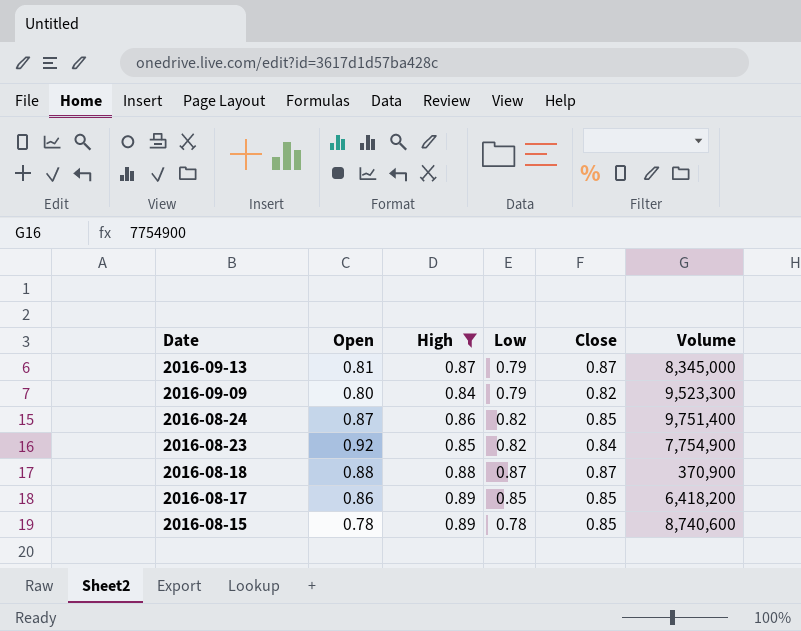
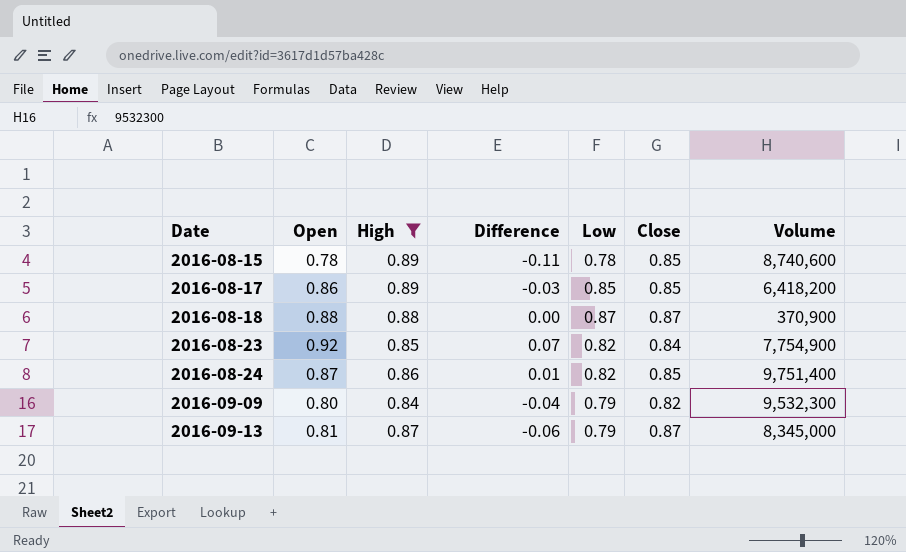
row order: Date descending -> Date ascending
column Difference | formula: none -> [Open] - [High]
2016-09-09 | Volume: 9,523,300 -> 9,532,300

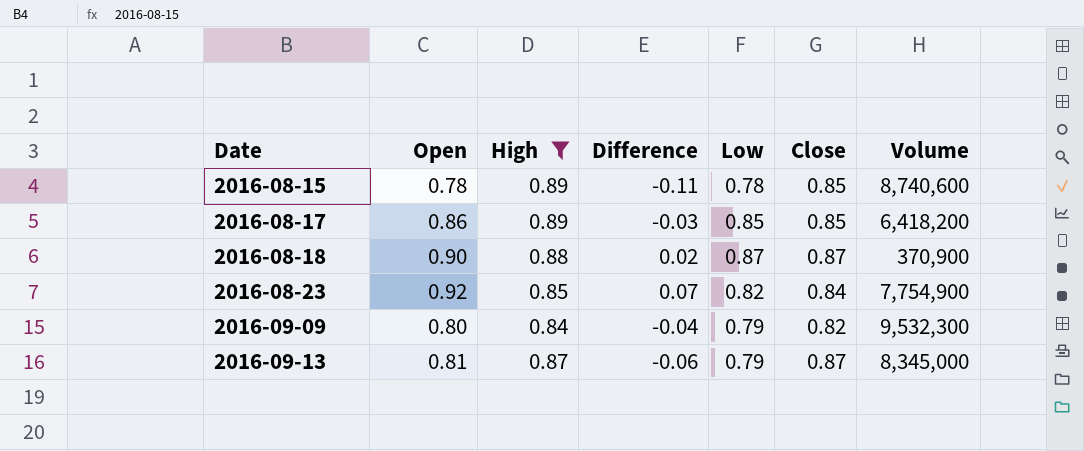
row 2016-08-24: 0.87 | 0.86 | 0.01 | 0.82 | 0.85 | 9,751,400 -> none
2016-08-18 | Open: 0.88 -> 0.90
2016-08-18 | Difference: 0.00 -> 0.02

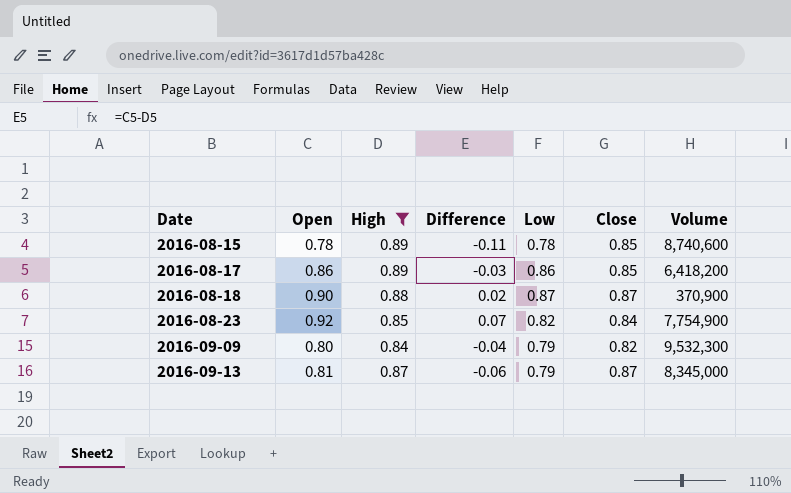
2016-08-17 | Low: 0.85 -> 0.86

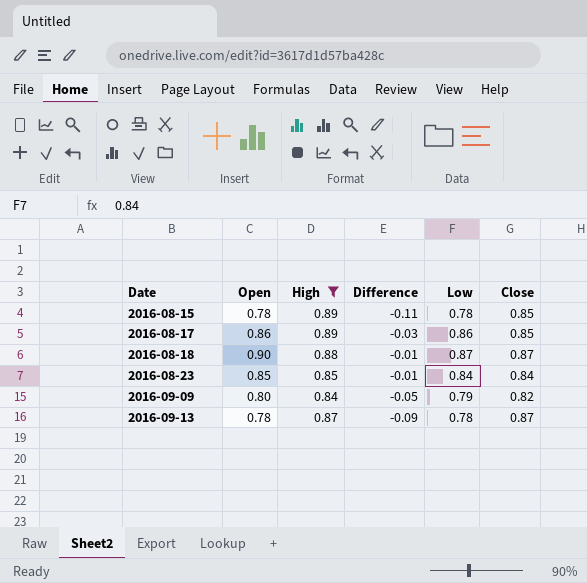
column Volume | position: 7 -> none
column Difference | formula: [Open] - [High] -> [Low] - [High]
2016-08-23 | Open: 0.92 -> 0.85
2016-08-23 | Low: 0.82 -> 0.84
2016-09-13 | Open: 0.81 -> 0.78
2016-09-13 | Low: 0.79 -> 0.78

